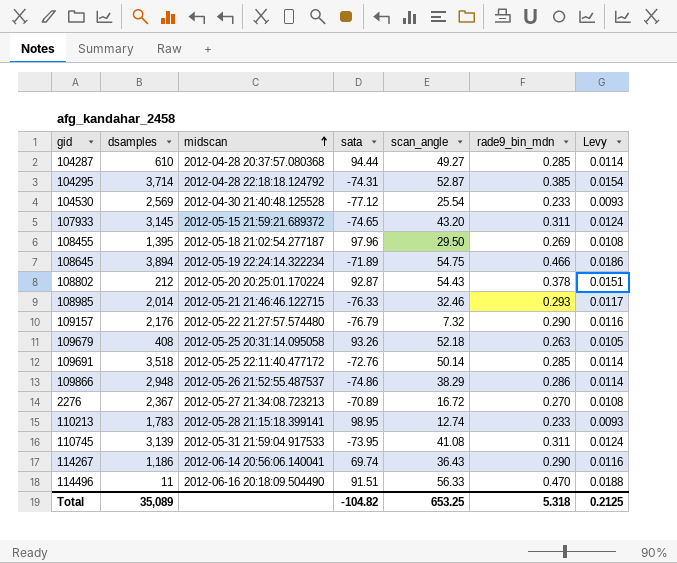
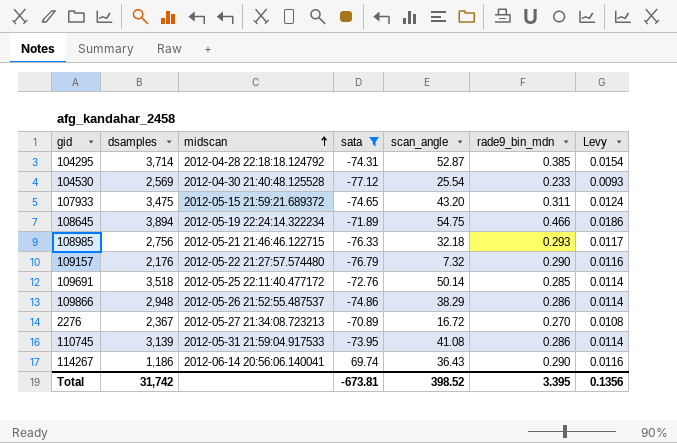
filter: none -> sata <= 69.74
107933 | dsamples: 3,145 -> 3,475
108985 | dsamples: 2,014 -> 2,756
108985 | scan_angle: 32.46 -> 32.18
110745 | rade9_bin_mdn: 0.311 -> 0.286
110745 | Levy: 0.0124 -> 0.0114
Total | dsamples: 35,089 -> 31,742
Total | sata: -104.82 -> -673.81
Total | scan_angle: 653.25 -> 398.52
Total | rade9_bin_mdn: 5.318 -> 3.395
Total | Levy: 0.2125 -> 0.1356

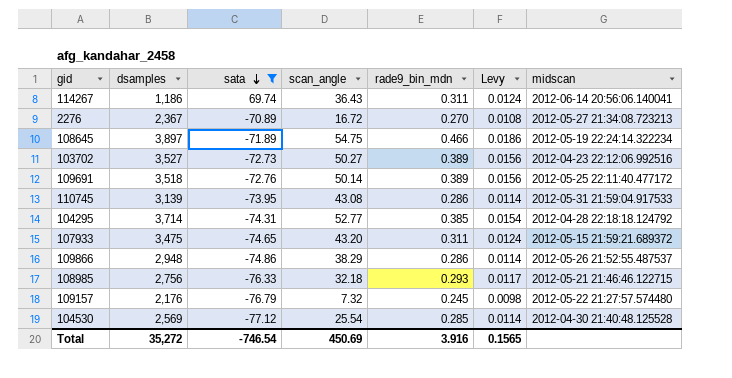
row order: midscan ascending -> sata descending
column midscan | position: 3 -> 7
114267 | rade9_bin_mdn: 0.290 -> 0.311
114267 | Levy: 0.0116 -> 0.0124
108645 | dsamples: 3,894 -> 3,897
row 103702: none -> 3,527 | -72.73 | 50.27 | 0.389 | 0.0156 | 2012-04-23 22:12:06.992516
109691 | rade9_bin_mdn: 0.285 -> 0.389
109691 | Levy: 0.0114 -> 0.0156
110745 | scan_angle: 41.08 -> 43.08
104295 | scan_angle: 52.87 -> 52.77
109157 | rade9_bin_mdn: 0.290 -> 0.245
109157 | Levy: 0.0116 -> 0.0098
104530 | rade9_bin_mdn: 0.233 -> 0.285
104530 | Levy: 0.0093 -> 0.0114
Total | dsamples: 31,742 -> 35,272
Total | sata: -673.81 -> -746.54
Total | scan_angle: 398.52 -> 450.69
Total | rade9_bin_mdn: 3.395 -> 3.916
Total | Levy: 0.1356 -> 0.1565

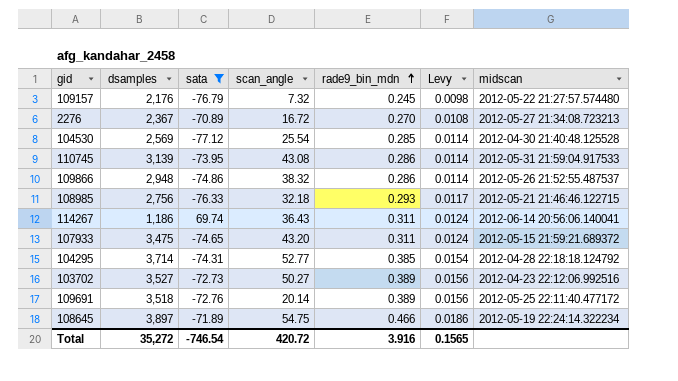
row order: sata descending -> rade9_bin_mdn ascending
109866 | scan_angle: 38.29 -> 38.32
109691 | scan_angle: 50.14 -> 20.14
Total | scan_angle: 450.69 -> 420.72

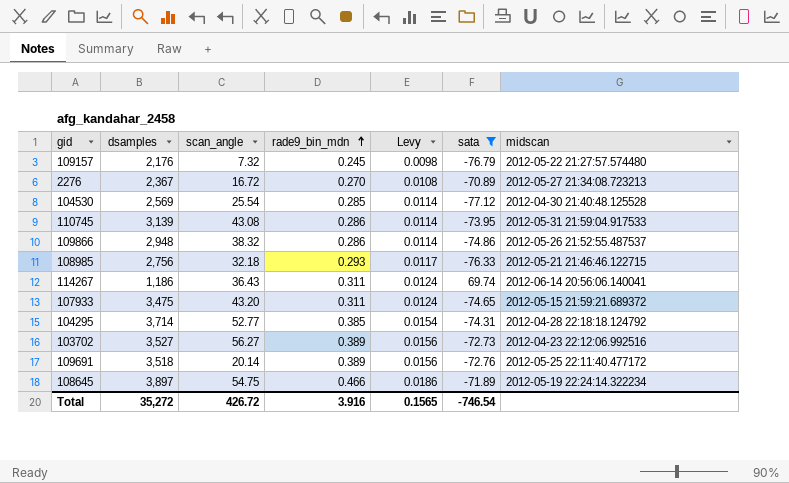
column sata | position: 3 -> 6
103702 | scan_angle: 50.27 -> 56.27
Total | scan_angle: 420.72 -> 426.72

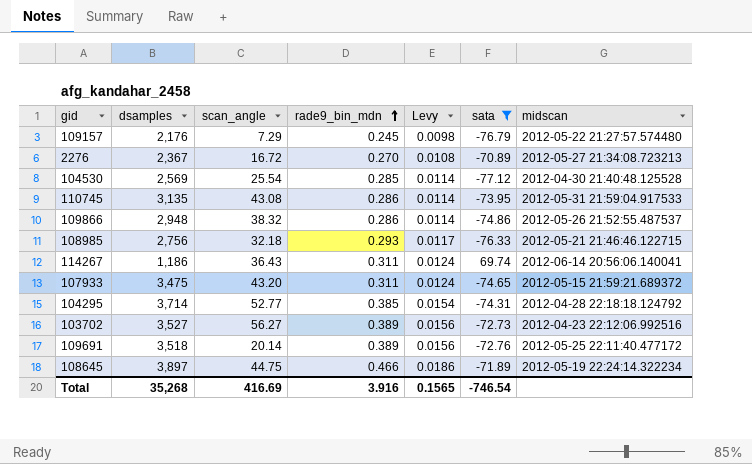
109157 | scan_angle: 7.32 -> 7.29
110745 | dsamples: 3,139 -> 3,135
108645 | scan_angle: 54.75 -> 44.75
Total | dsamples: 35,272 -> 35,268
Total | scan_angle: 426.72 -> 416.69

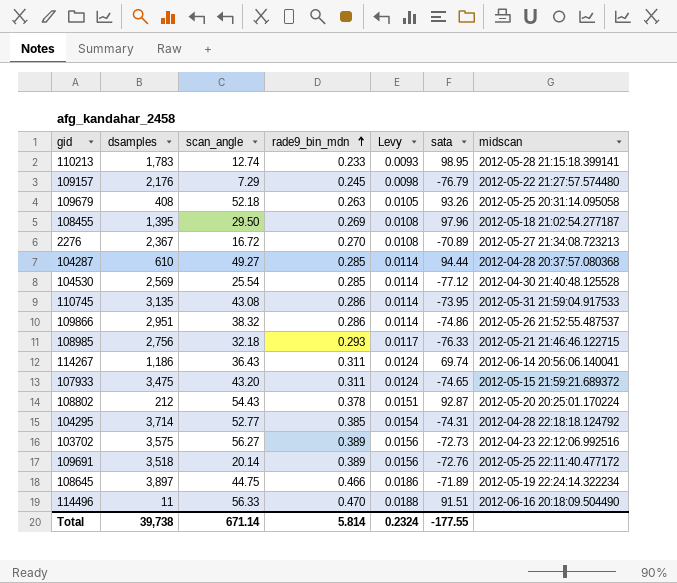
filter: sata <= 69.74 -> none
109866 | dsamples: 2,948 -> 2,951
103702 | dsamples: 3,527 -> 3,575
Total | dsamples: 35,268 -> 39,738
Total | scan_angle: 416.69 -> 671.14
Total | rade9_bin_mdn: 3.916 -> 5.814
Total | Levy: 0.1565 -> 0.2324
Total | sata: -746.54 -> -177.55

